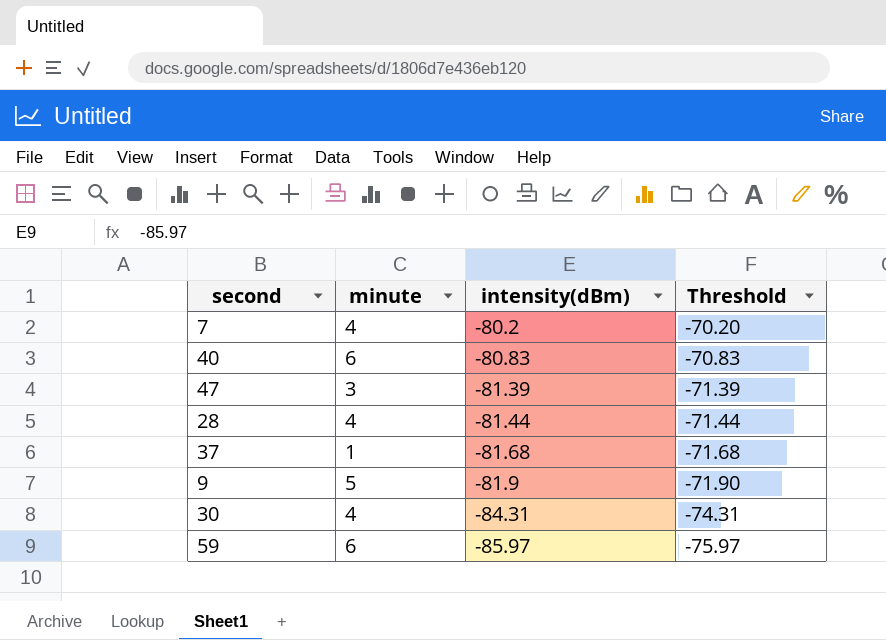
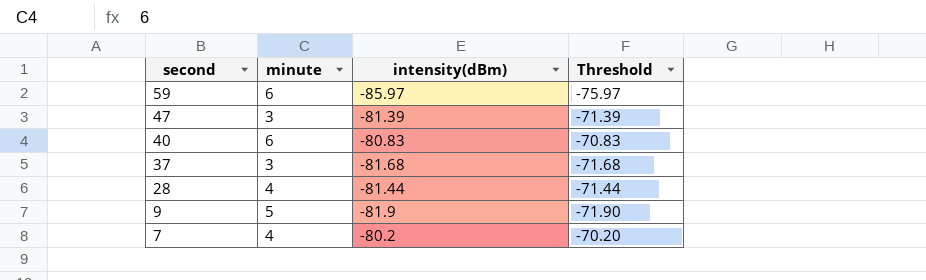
row order: intensity(dBm) descending -> second descending
row 30: 4 | -84.31 | -74.31 -> none
37 | minute: 1 -> 3

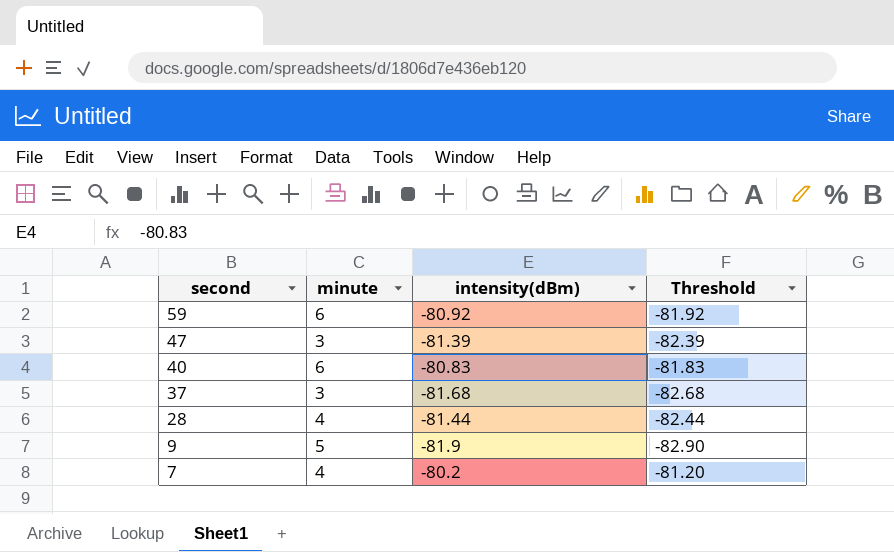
column Threshold | formula: [intensity(dBm)] + 10 -> [intensity(dBm)] - 1
59 | intensity(dBm): -85.97 -> -80.92

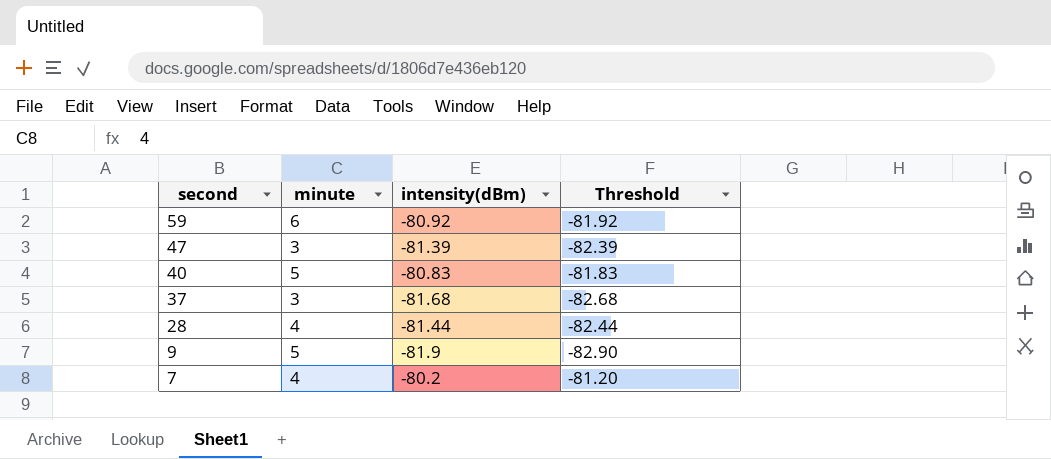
40 | minute: 6 -> 5

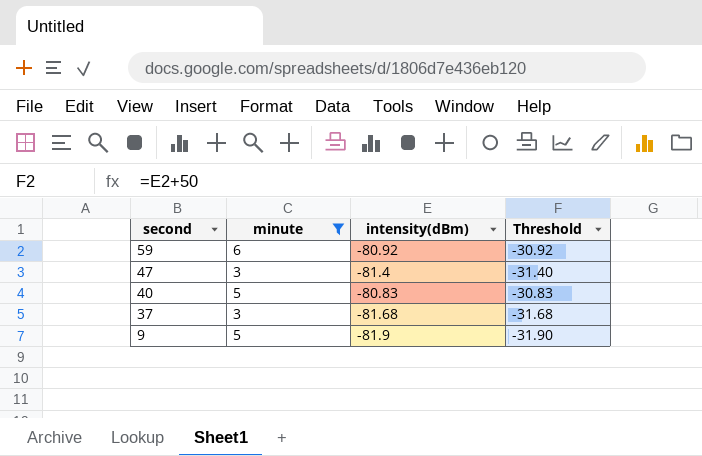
filter: none -> minute != 4
column Threshold | formula: [intensity(dBm)] - 1 -> [intensity(dBm)] + 50
47 | intensity(dBm): -81.39 -> -81.4

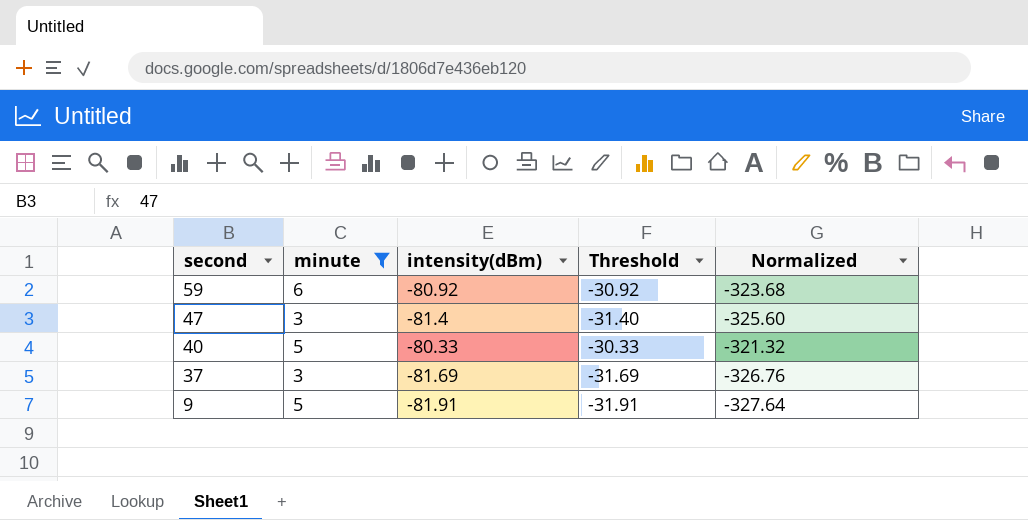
column Normalized | formula: none -> [intensity(dBm)] * 4
40 | intensity(dBm): -80.83 -> -80.33
40 | Threshold: -30.83 -> -30.33
37 | intensity(dBm): -81.68 -> -81.69
37 | Threshold: -31.68 -> -31.69
9 | intensity(dBm): -81.9 -> -81.91
9 | Threshold: -31.90 -> -31.91

